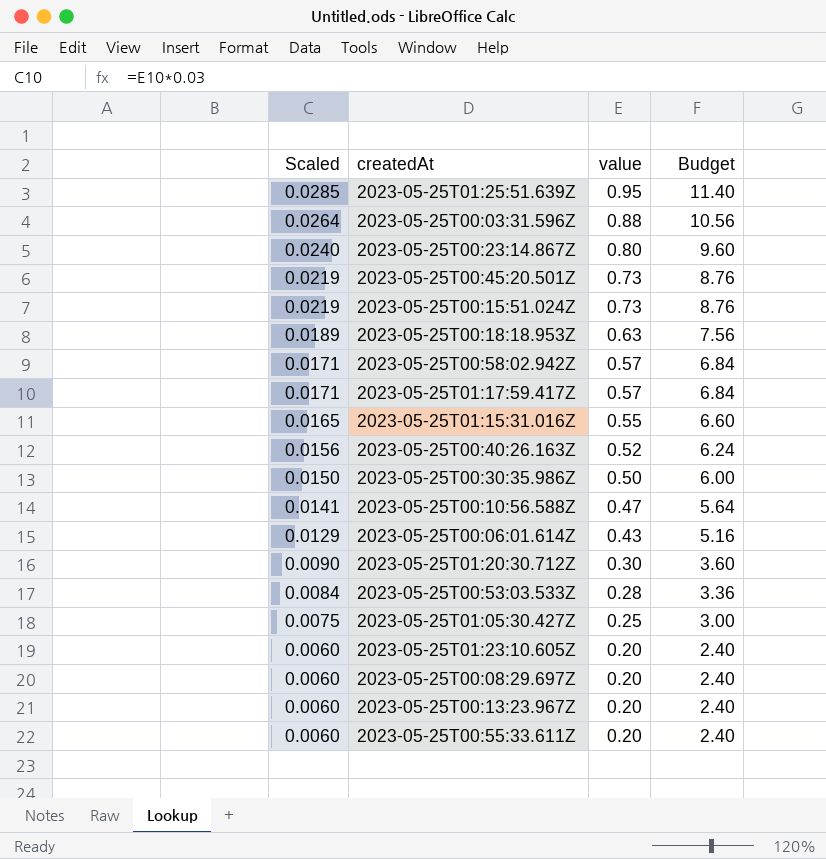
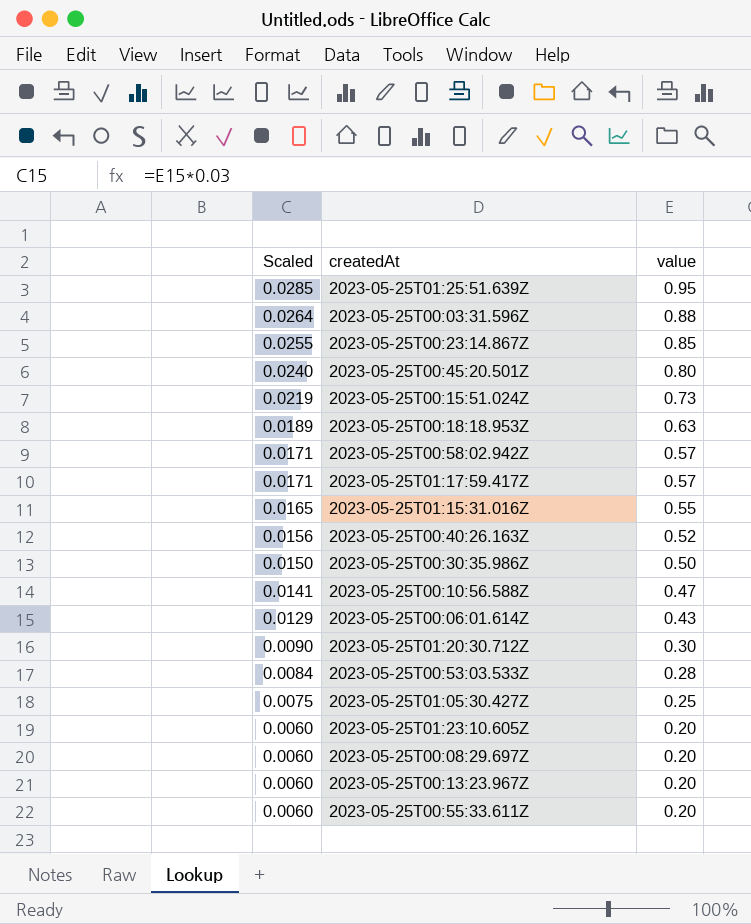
column Budget | formula: [value] * 12 -> none
2023-05-25T00:23:14.867Z | Scaled: 0.0240 -> 0.0255
2023-05-25T00:23:14.867Z | value: 0.80 -> 0.85
2023-05-25T00:45:20.501Z | Scaled: 0.0219 -> 0.0240
2023-05-25T00:45:20.501Z | value: 0.73 -> 0.80

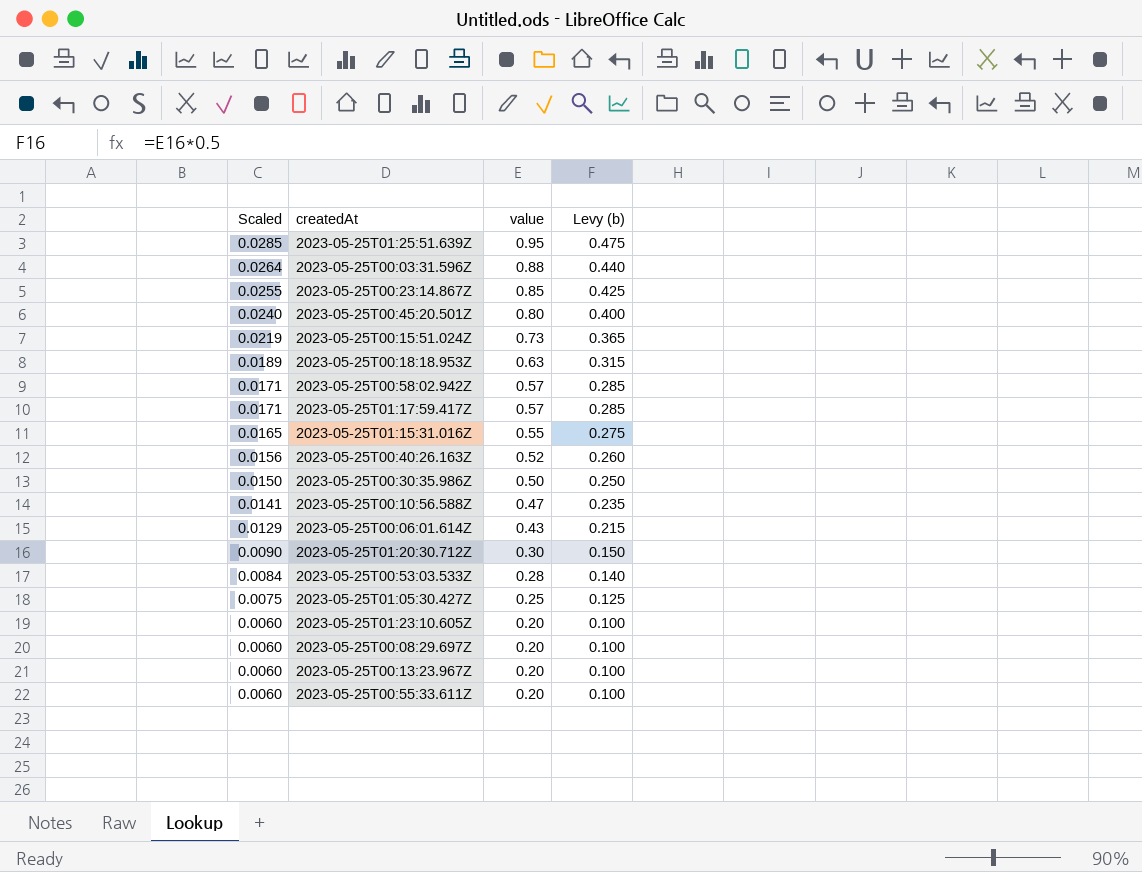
column Levy (b) | formula: none -> [value] * 0.5

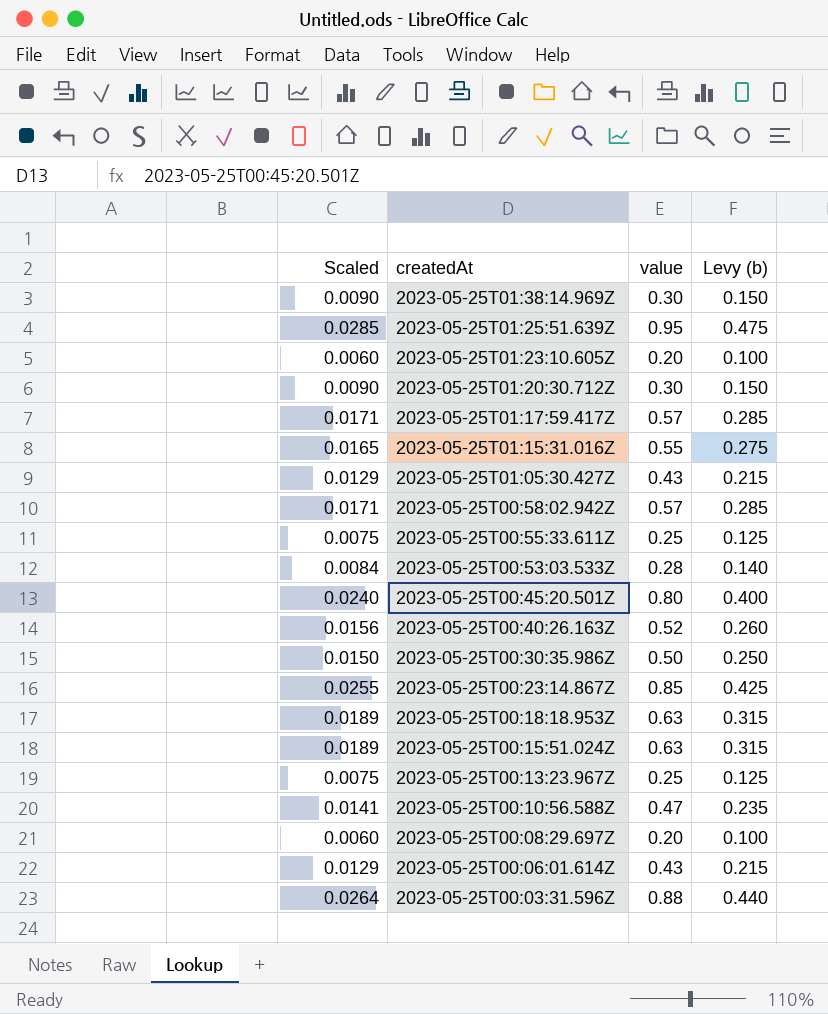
row order: Scaled descending -> createdAt descending
row 2023-05-25T01:38:14.969Z: none -> 0.0090 | 0.30 | 0.150
2023-05-25T01:05:30.427Z | Scaled: 0.0075 -> 0.0129
2023-05-25T01:05:30.427Z | value: 0.25 -> 0.43
2023-05-25T01:05:30.427Z | Levy (b): 0.125 -> 0.215
2023-05-25T00:55:33.611Z | Scaled: 0.0060 -> 0.0075
2023-05-25T00:55:33.611Z | value: 0.20 -> 0.25
2023-05-25T00:55:33.611Z | Levy (b): 0.100 -> 0.125
2023-05-25T00:15:51.024Z | Scaled: 0.0219 -> 0.0189
2023-05-25T00:15:51.024Z | value: 0.73 -> 0.63
2023-05-25T00:15:51.024Z | Levy (b): 0.365 -> 0.315
2023-05-25T00:13:23.967Z | Scaled: 0.0060 -> 0.0075
2023-05-25T00:13:23.967Z | value: 0.20 -> 0.25
2023-05-25T00:13:23.967Z | Levy (b): 0.100 -> 0.125

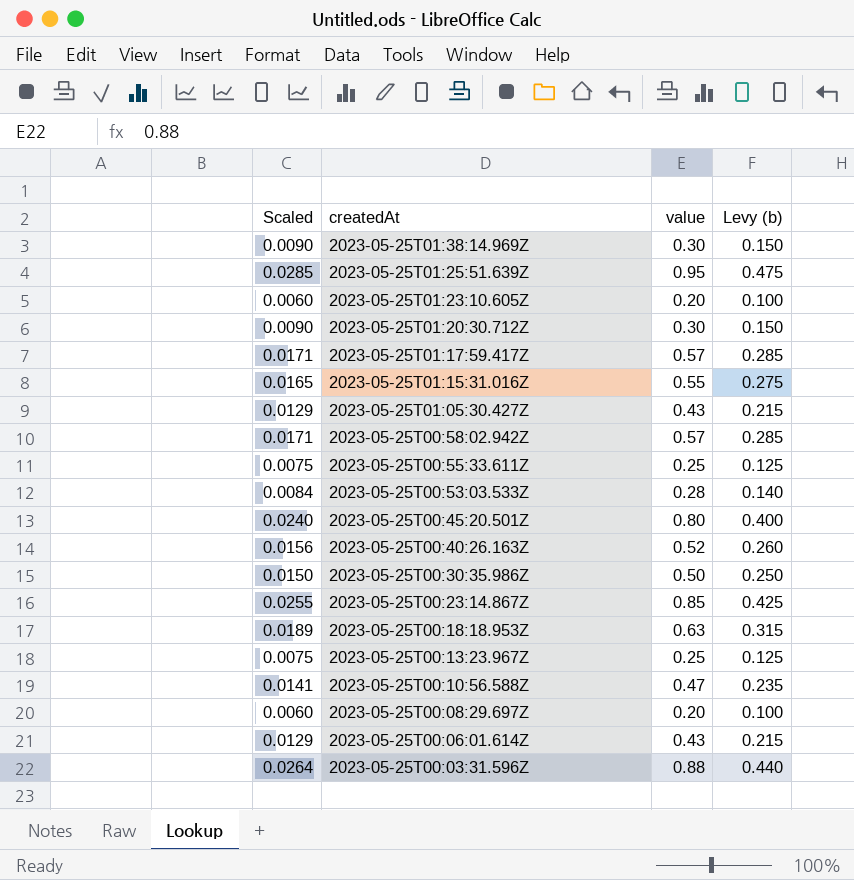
row 2023-05-25T00:15:51.024Z: 0.0189 | 0.63 | 0.315 -> none

